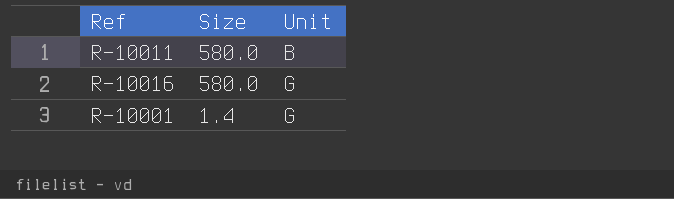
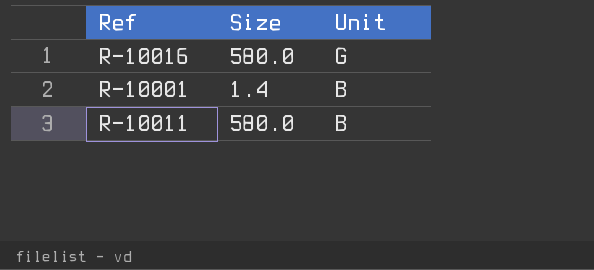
row order: Size descending -> Unit descending
R-10001 | Unit: G -> B

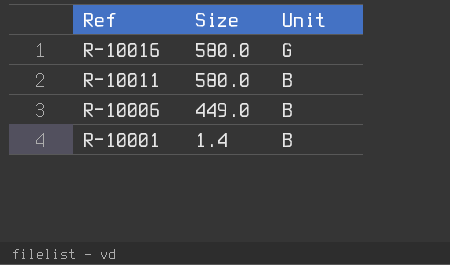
row order: Unit descending -> Ref descending
row R-10006: none -> 449.0 | B

